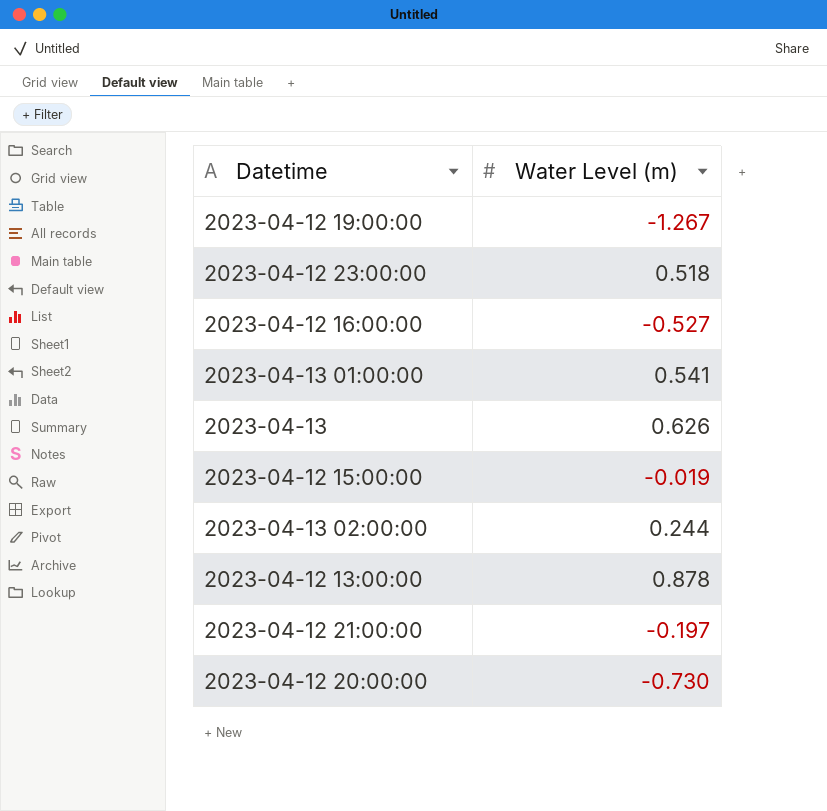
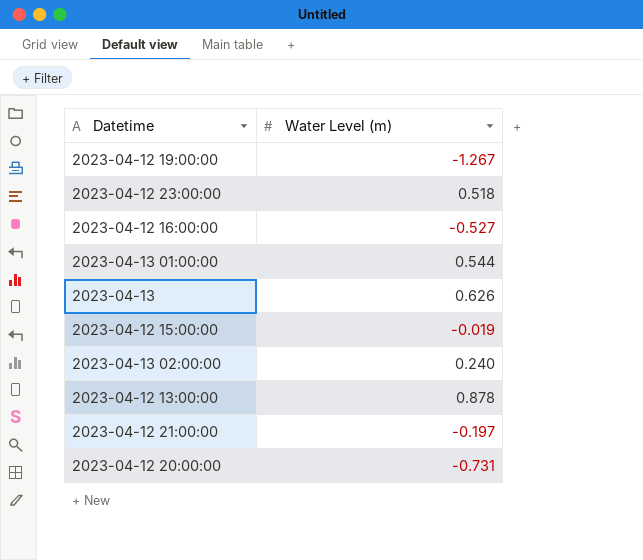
2023-04-13 01:00:00 | Water Level (m): 0.541 -> 0.544
2023-04-13 02:00:00 | Water Level (m): 0.244 -> 0.240
2023-04-12 20:00:00 | Water Level (m): -0.730 -> -0.731

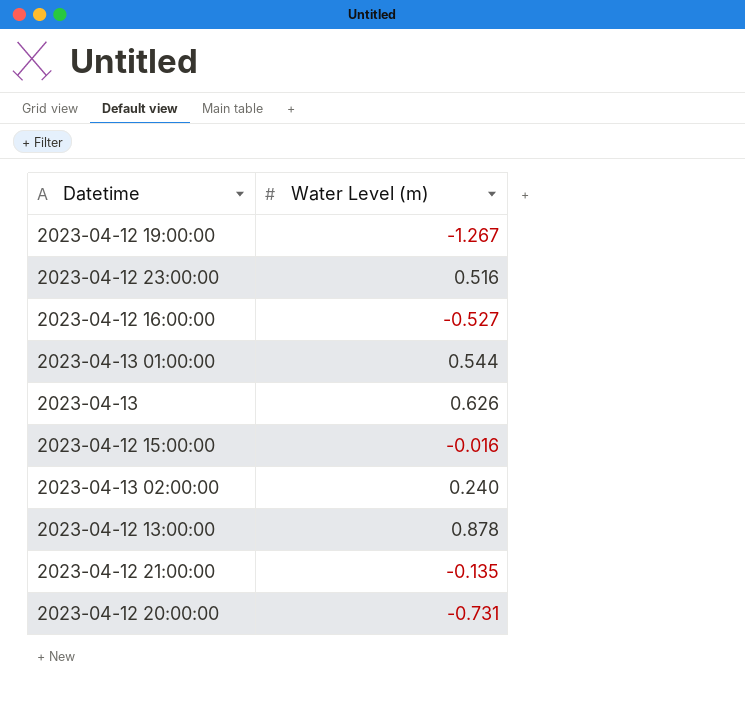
2023-04-12 23:00:00 | Water Level (m): 0.518 -> 0.516
2023-04-12 15:00:00 | Water Level (m): -0.019 -> -0.016
2023-04-12 21:00:00 | Water Level (m): -0.197 -> -0.135

